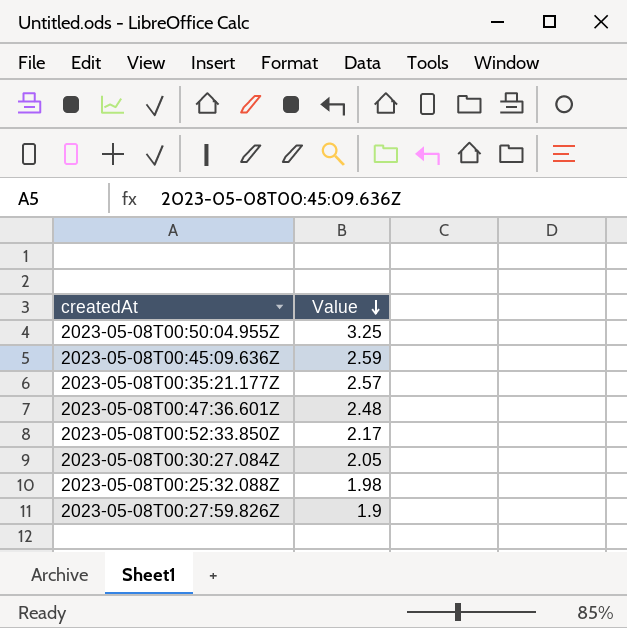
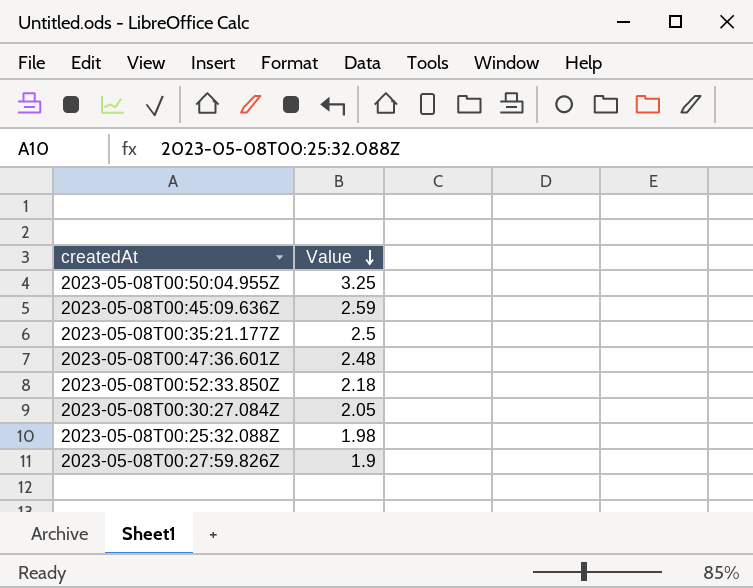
2023-05-08T00:35:21.177Z | Value: 2.57 -> 2.5
2023-05-08T00:52:33.850Z | Value: 2.17 -> 2.18

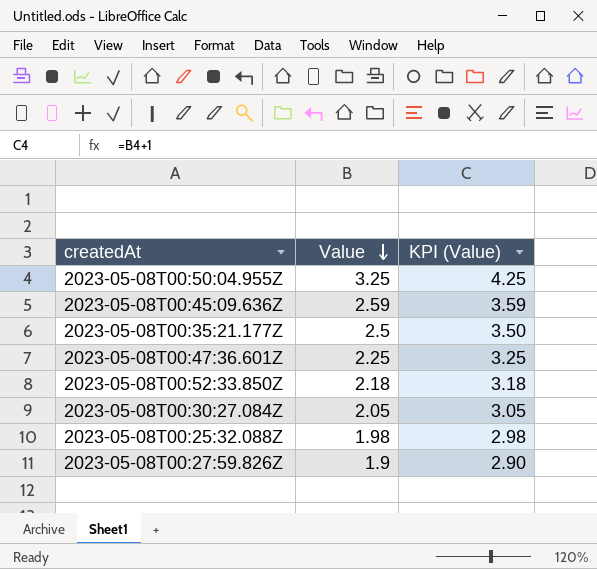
column KPI (Value) | formula: none -> [Value] + 1
2023-05-08T00:47:36.601Z | Value: 2.48 -> 2.25

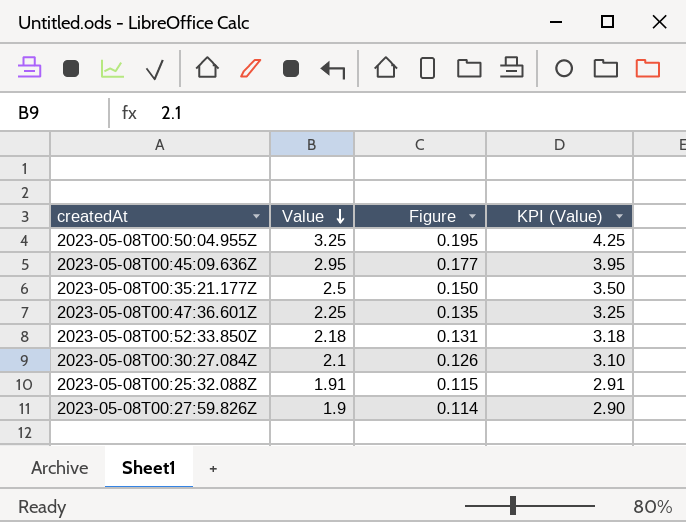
column Figure | formula: none -> [Value] * 0.06
2023-05-08T00:45:09.636Z | Value: 2.59 -> 2.95
2023-05-08T00:45:09.636Z | KPI (Value): 3.59 -> 3.95
2023-05-08T00:30:27.084Z | Value: 2.05 -> 2.1
2023-05-08T00:30:27.084Z | KPI (Value): 3.05 -> 3.10
2023-05-08T00:25:32.088Z | Value: 1.98 -> 1.91
2023-05-08T00:25:32.088Z | KPI (Value): 2.98 -> 2.91

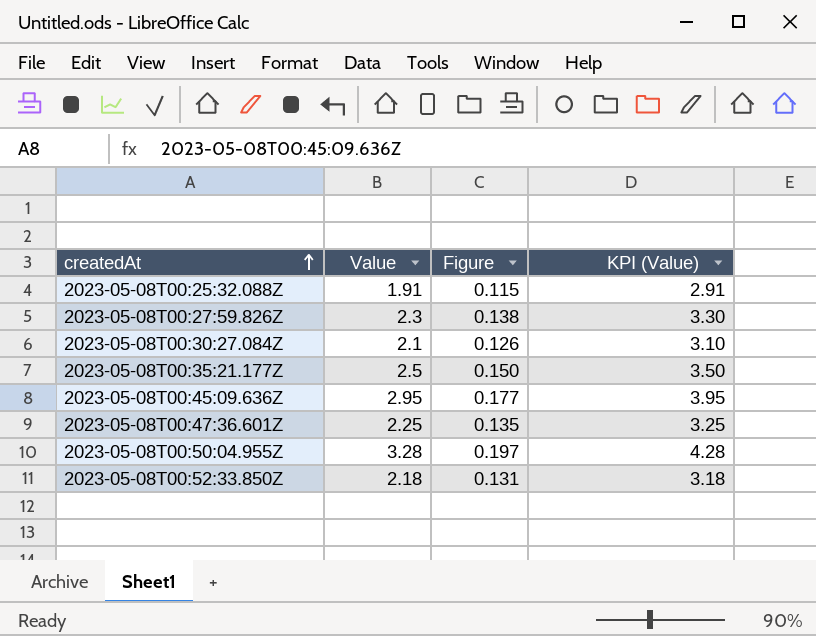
row order: Value descending -> createdAt ascending
2023-05-08T00:27:59.826Z | Value: 1.9 -> 2.3
2023-05-08T00:27:59.826Z | Figure: 0.114 -> 0.138
2023-05-08T00:27:59.826Z | KPI (Value): 2.90 -> 3.30
2023-05-08T00:50:04.955Z | Value: 3.25 -> 3.28
2023-05-08T00:50:04.955Z | Figure: 0.195 -> 0.197
2023-05-08T00:50:04.955Z | KPI (Value): 4.25 -> 4.28

